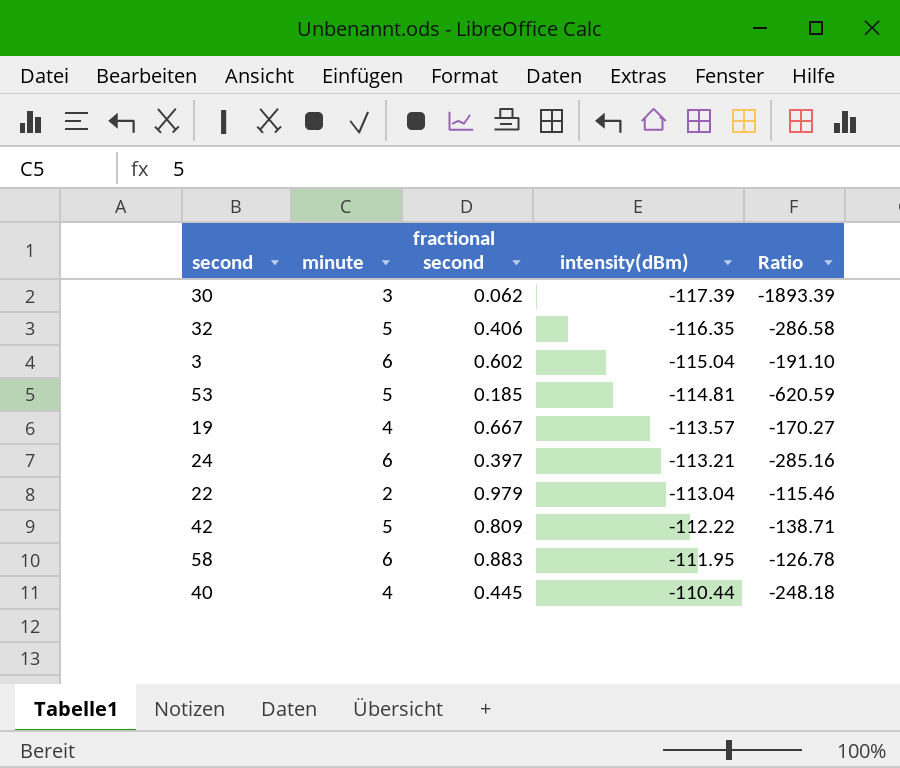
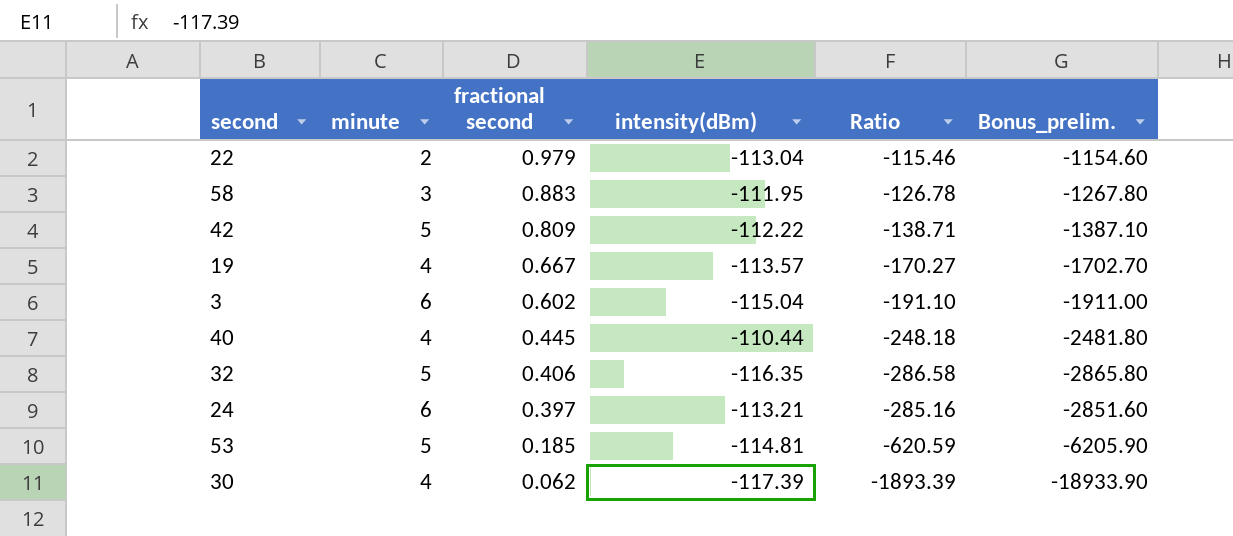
row order: intensity(dBm) ascending -> fractional second descending
column Bonus_prelim. | formula: none -> [Ratio] * 10
58 | minute: 6 -> 3
30 | minute: 3 -> 4

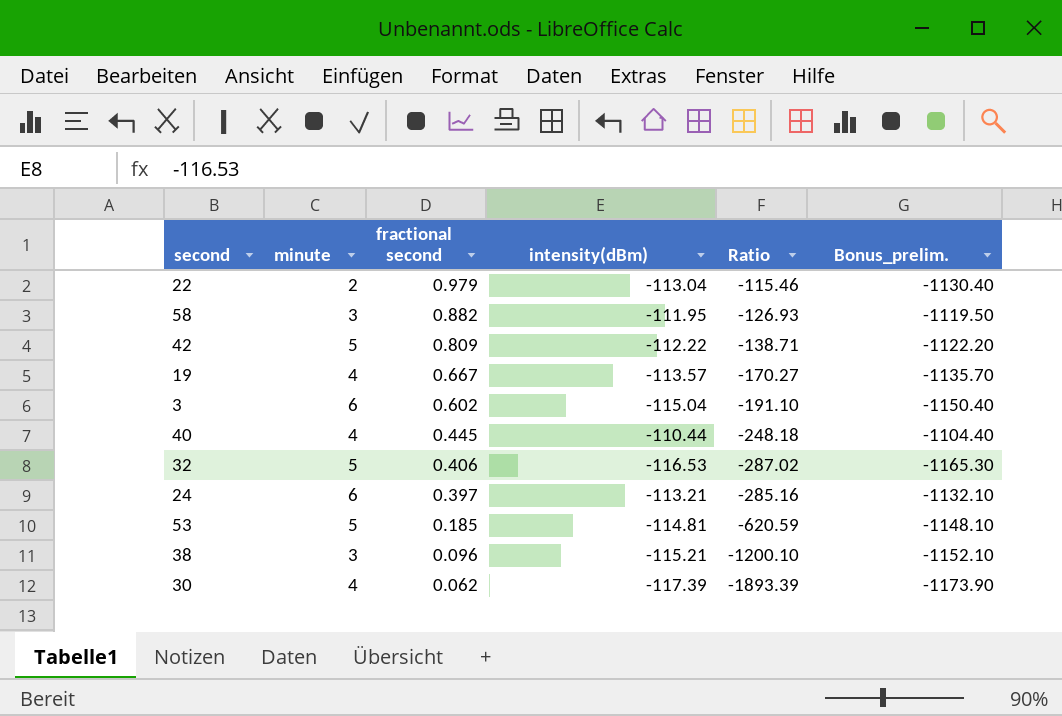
column Bonus_prelim. | formula: [Ratio] * 10 -> [intensity(dBm)] * 10
58 | fractional second: 0.883 -> 0.882
58 | Ratio: -126.78 -> -126.93
32 | intensity(dBm): -116.35 -> -116.53
32 | Ratio: -286.58 -> -287.02
row 38: none -> 3 | 0.096 | -115.21 | -1200.10 | -1152.10

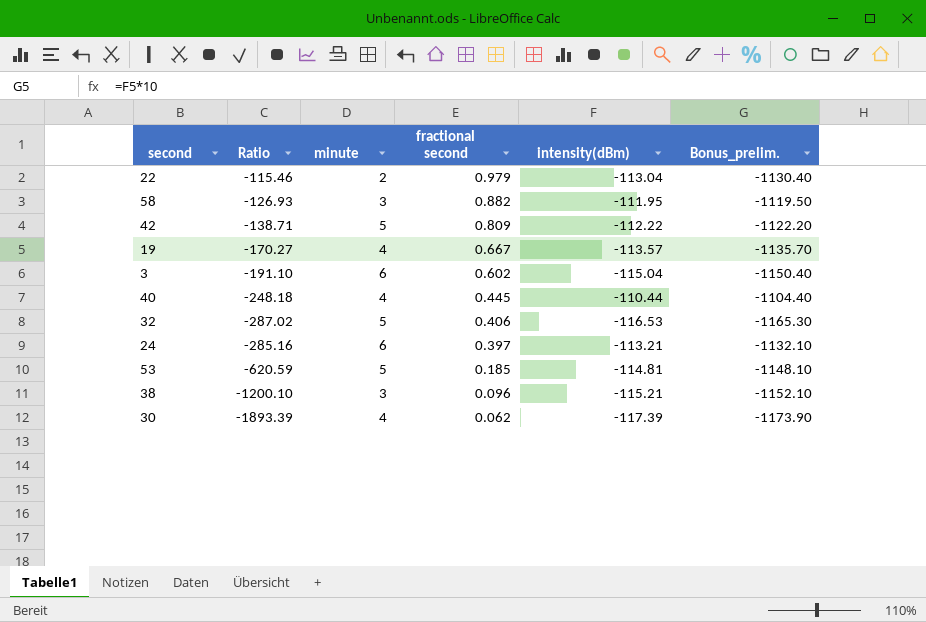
column Ratio | position: 5 -> 2

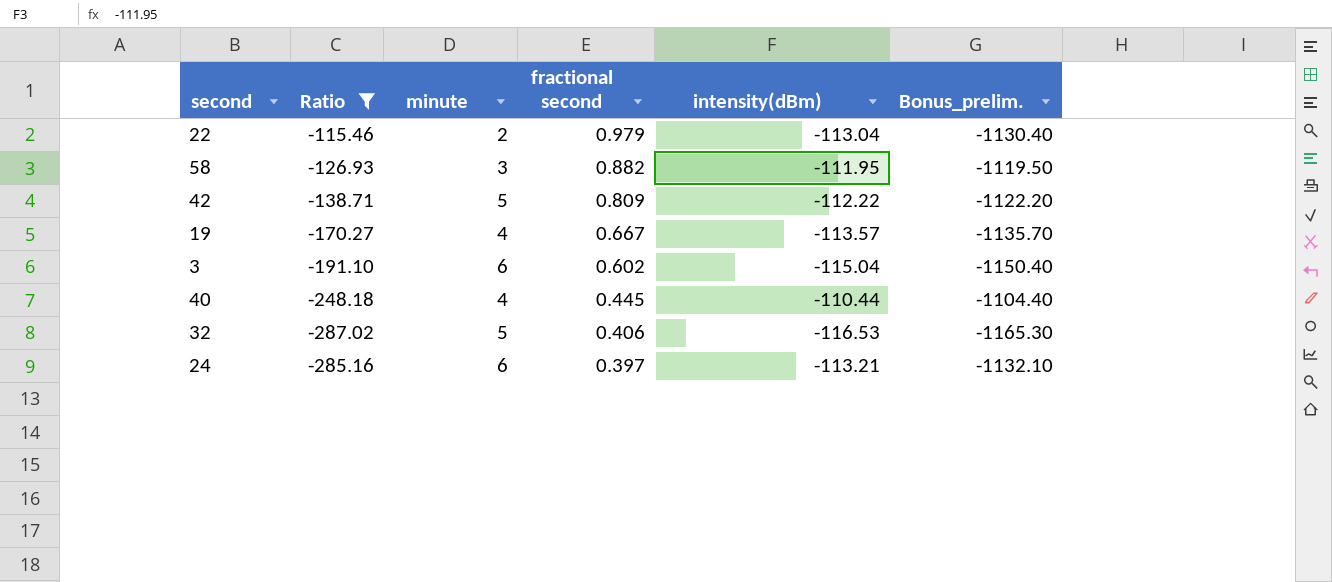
filter: none -> Ratio >= -287.02

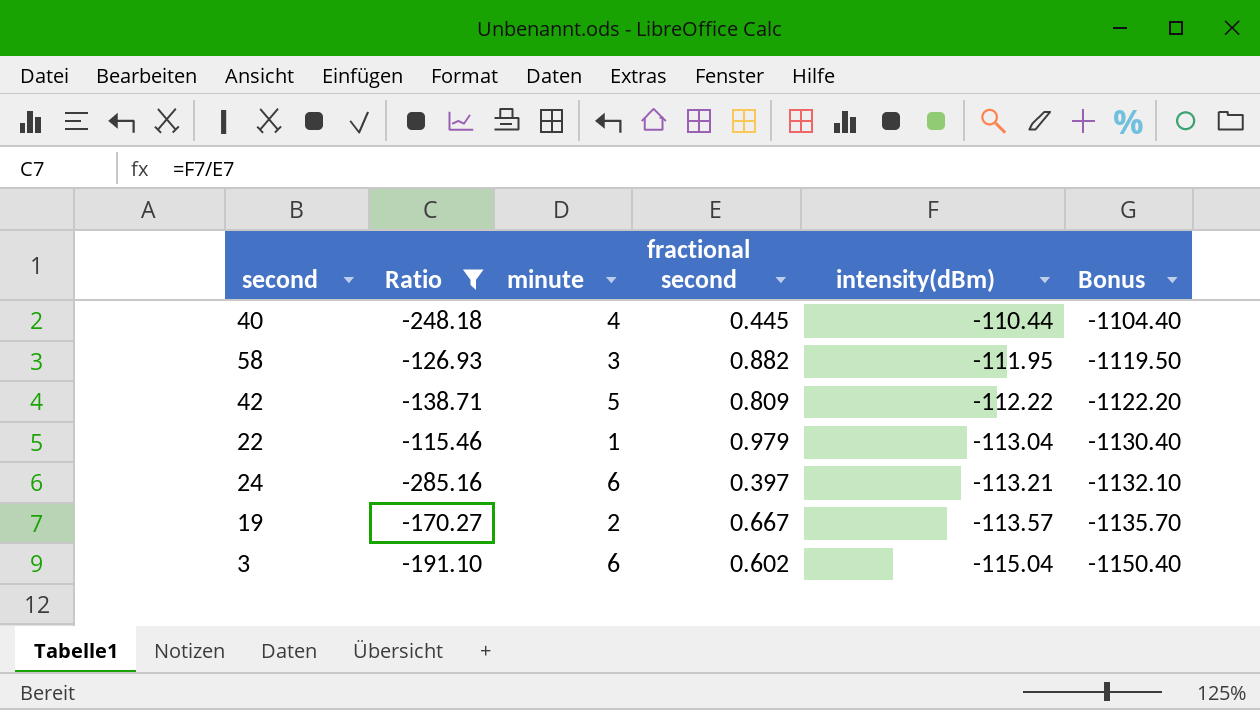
row order: fractional second descending -> intensity(dBm) descending
column name: Bonus_prelim. -> Bonus
row 32: -287.02 | 5 | 0.406 | -116.53 | -1165.30 -> none
22 | minute: 2 -> 1
19 | minute: 4 -> 2

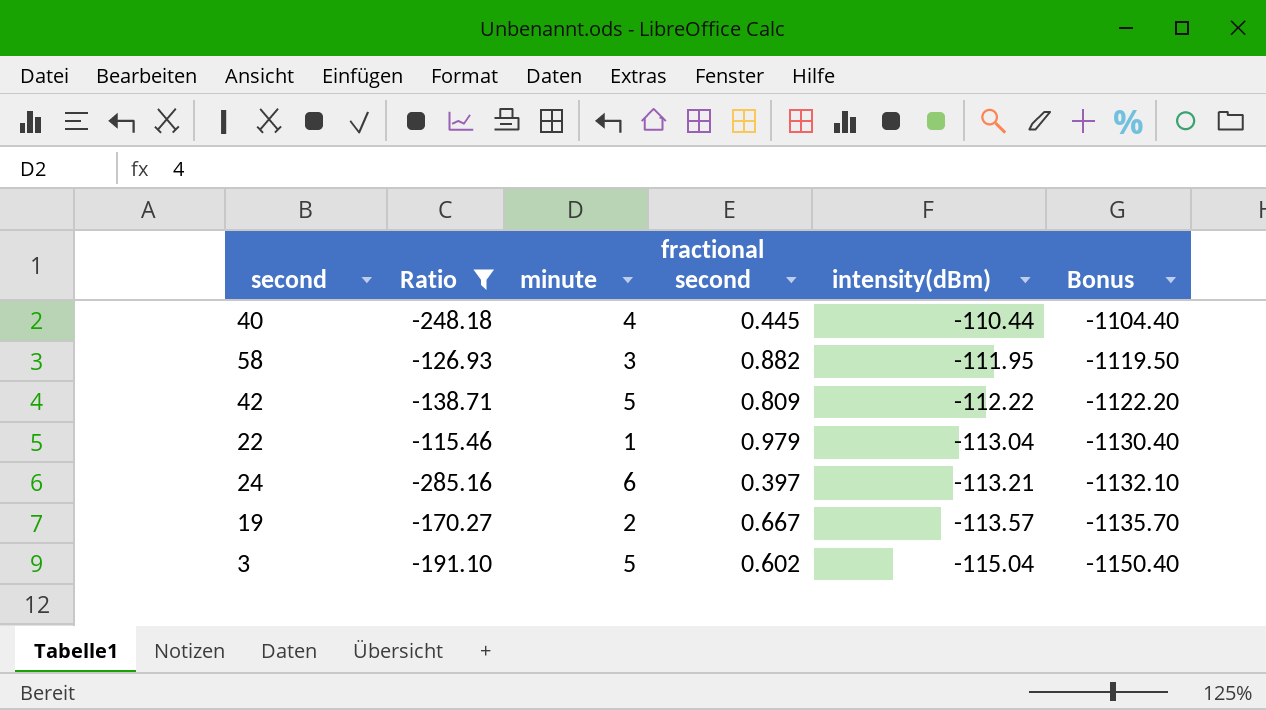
3 | minute: 6 -> 5

